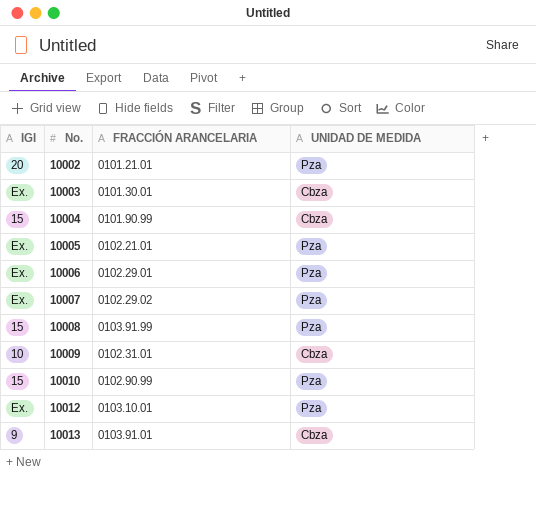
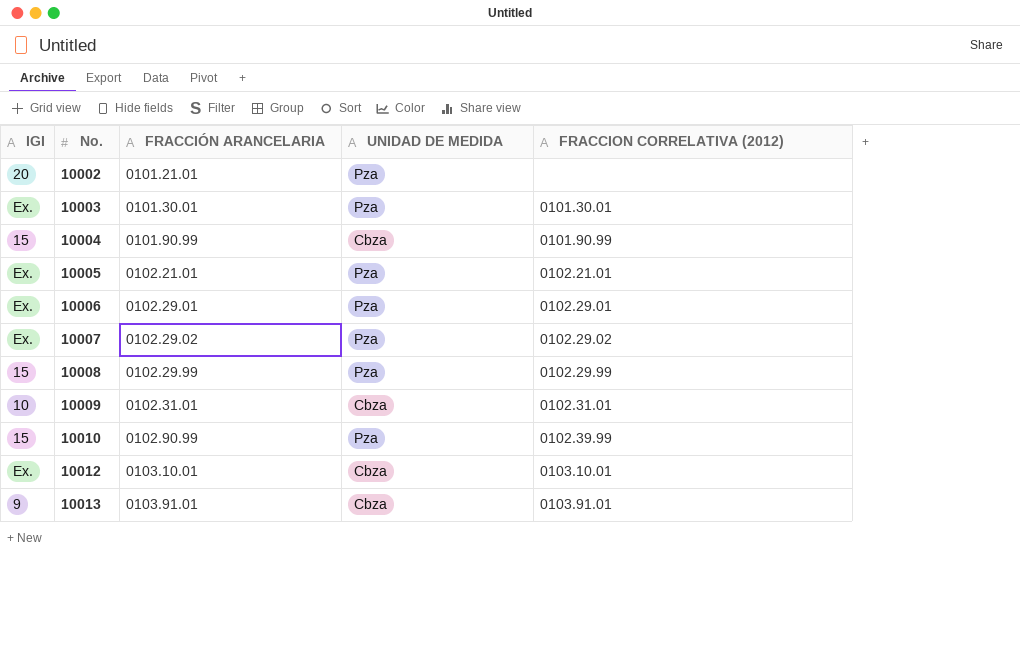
column FRACCION CORRELATIVA (2012) | position: none -> 5
10003 | UNIDAD DE MEDIDA: Cbza -> Pza
10008 | FRACCIÓN ARANCELARIA: 0103.91.99 -> 0102.29.99
10012 | UNIDAD DE MEDIDA: Pza -> Cbza

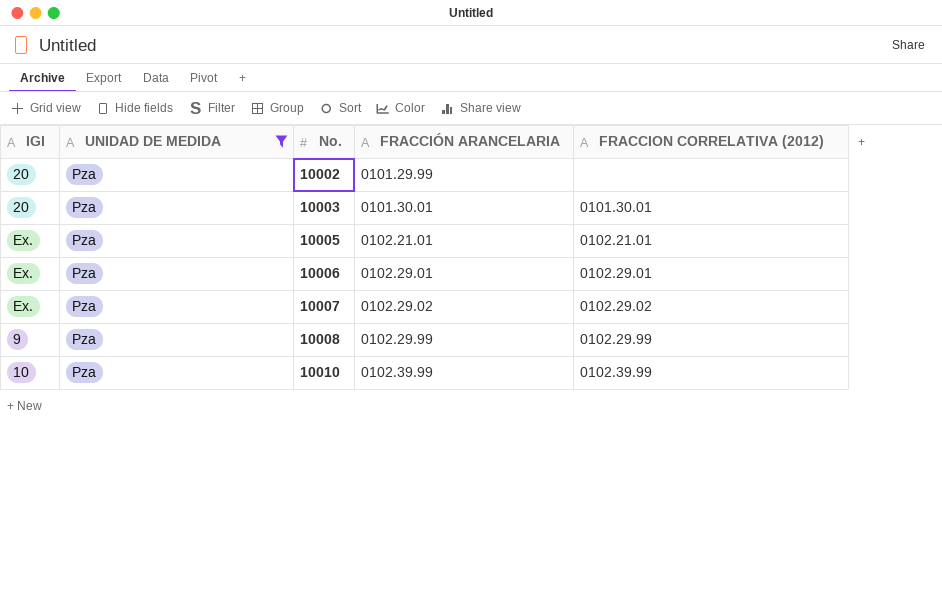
filter: none -> UNIDAD DE MEDIDA = Pza
column UNIDAD DE MEDIDA | position: 4 -> 2
10002 | FRACCIÓN ARANCELARIA: 0101.21.01 -> 0101.29.99
10003 | IGI: Ex. -> 20
10008 | IGI: 15 -> 9
10010 | IGI: 15 -> 10
10010 | FRACCIÓN ARANCELARIA: 0102.90.99 -> 0102.39.99

